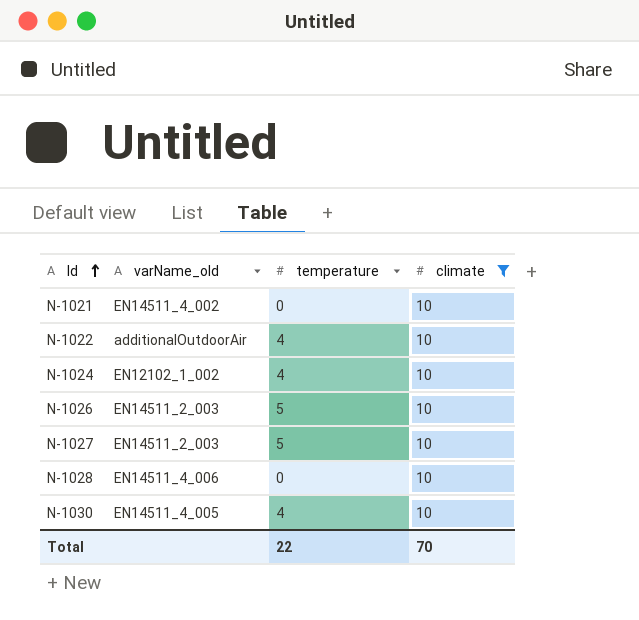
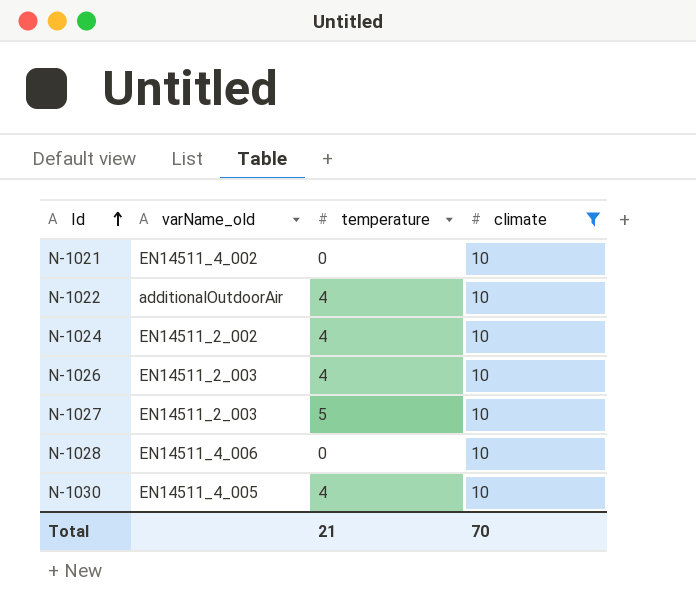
N-1024 | varName_old: EN12102_1_002 -> EN14511_2_002
N-1026 | temperature: 5 -> 4
Total | temperature: 22 -> 21

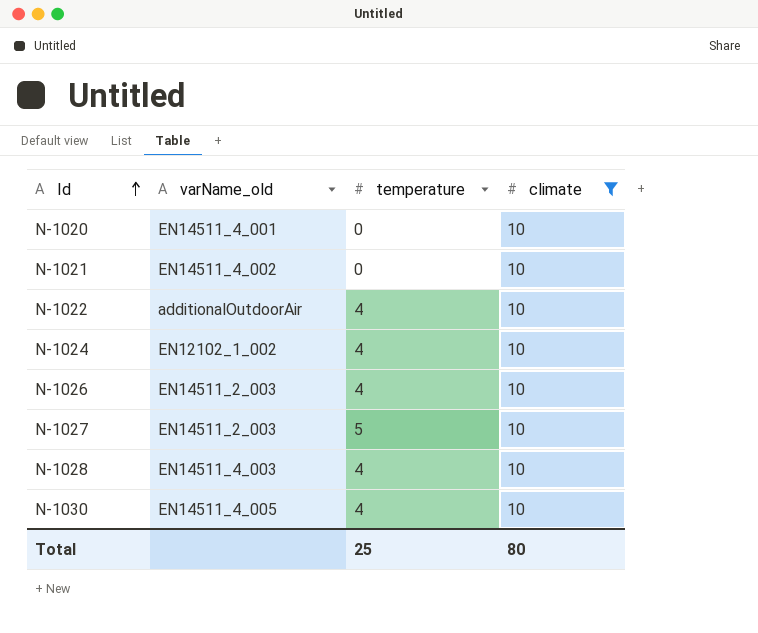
row N-1020: none -> EN14511_4_001 | 0 | 10
N-1024 | varName_old: EN14511_2_002 -> EN12102_1_002
N-1028 | varName_old: EN14511_4_006 -> EN14511_4_003
N-1028 | temperature: 0 -> 4
Total | temperature: 21 -> 25
Total | climate: 70 -> 80

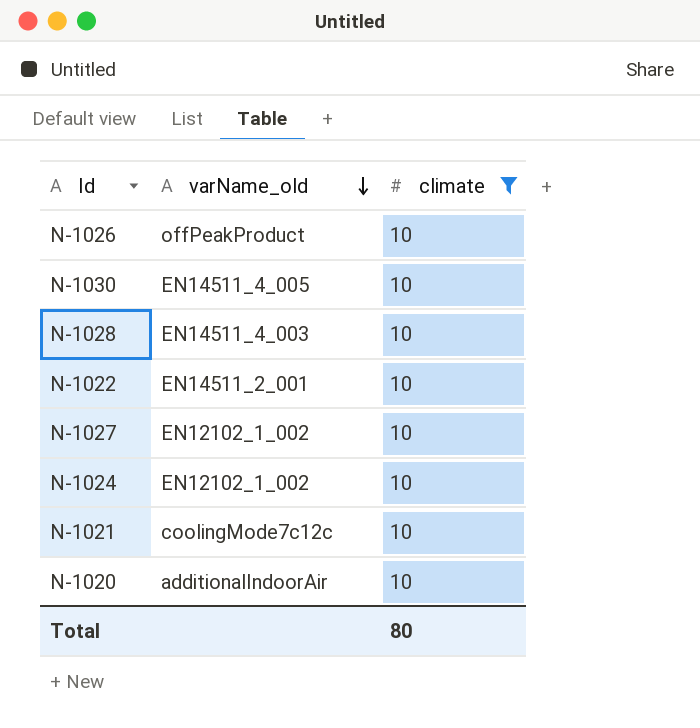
row order: Id ascending -> varName_old descending
column temperature | position: 3 -> none
N-1026 | varName_old: EN14511_2_003 -> offPeakProduct
N-1022 | varName_old: additionalOutdoorAir -> EN14511_2_001
N-1027 | varName_old: EN14511_2_003 -> EN12102_1_002
N-1021 | varName_old: EN14511_4_002 -> coolingMode7c12c
N-1020 | varName_old: EN14511_4_001 -> additionalIndoorAir

